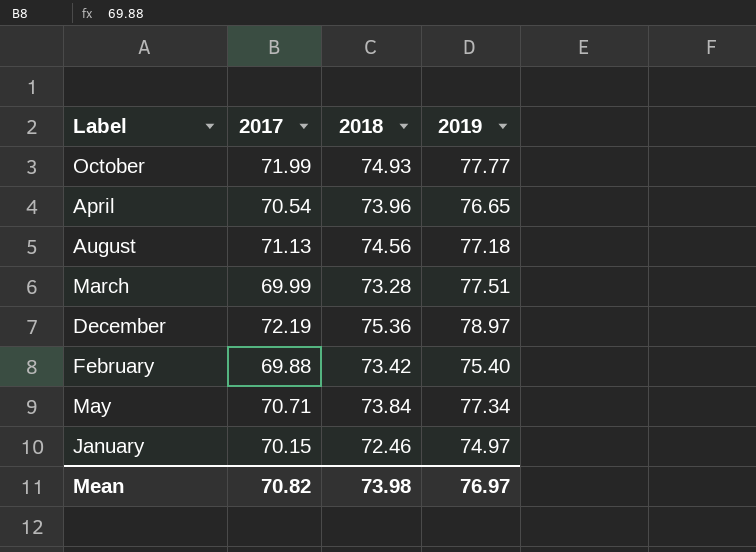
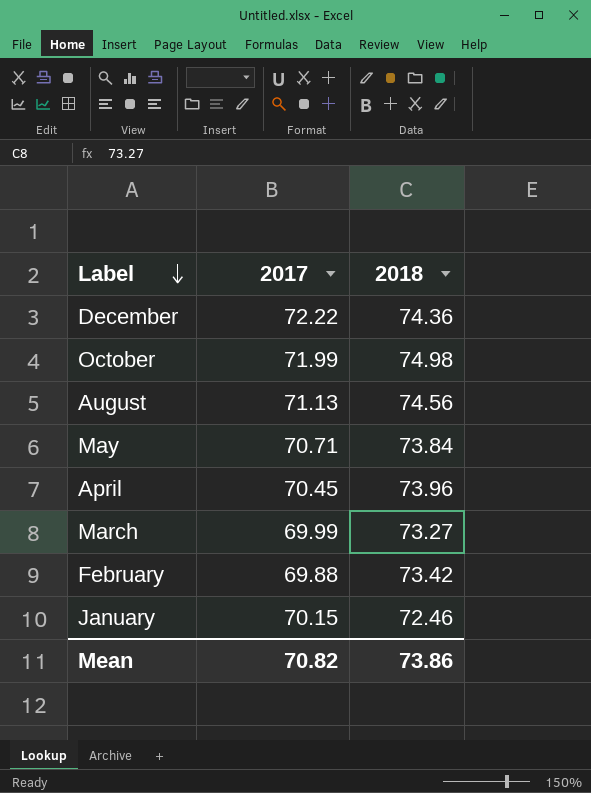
row order: none -> Label descending
column 2019 | position: 4 -> none
December | 2017: 72.19 -> 72.22
December | 2018: 75.36 -> 74.36
October | 2018: 74.93 -> 74.98
April | 2017: 70.54 -> 70.45
March | 2018: 73.28 -> 73.27
Mean | 2018: 73.98 -> 73.86

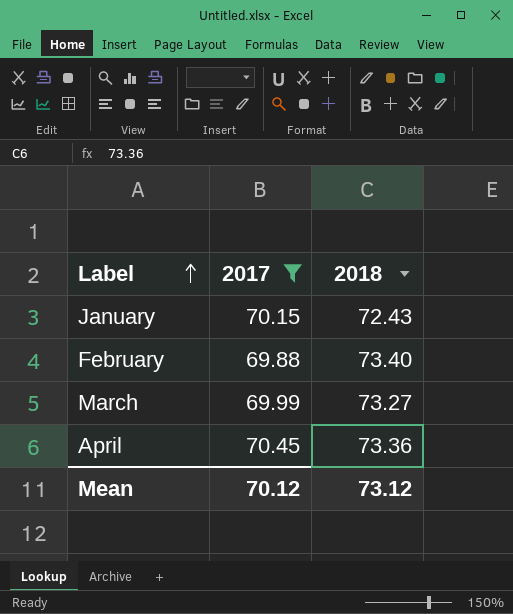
filter: none -> 2017 <= 70.45
row order: Label descending -> Label ascending
January | 2018: 72.46 -> 72.43
February | 2018: 73.42 -> 73.40
April | 2018: 73.96 -> 73.36
Mean | 2017: 70.82 -> 70.12
Mean | 2018: 73.86 -> 73.12

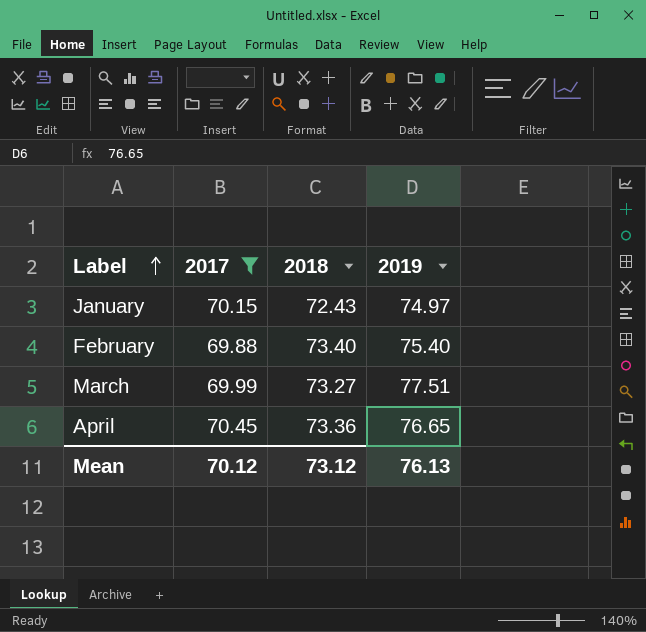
column 2019 | position: none -> 4

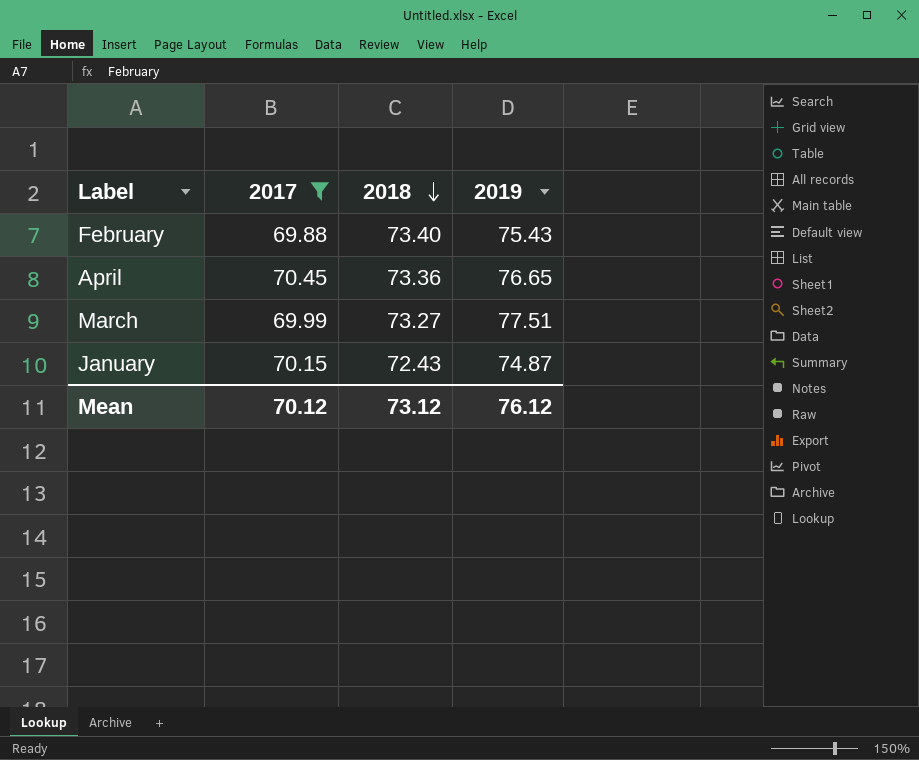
row order: Label ascending -> 2018 descending
February | 2019: 75.40 -> 75.43
January | 2019: 74.97 -> 74.87
Mean | 2019: 76.13 -> 76.12

